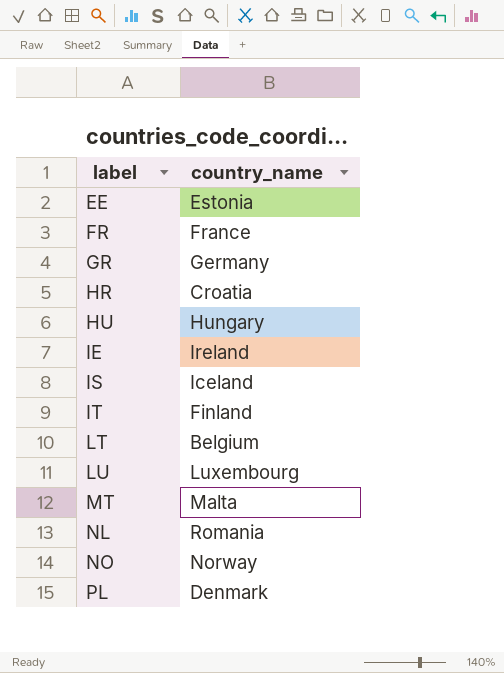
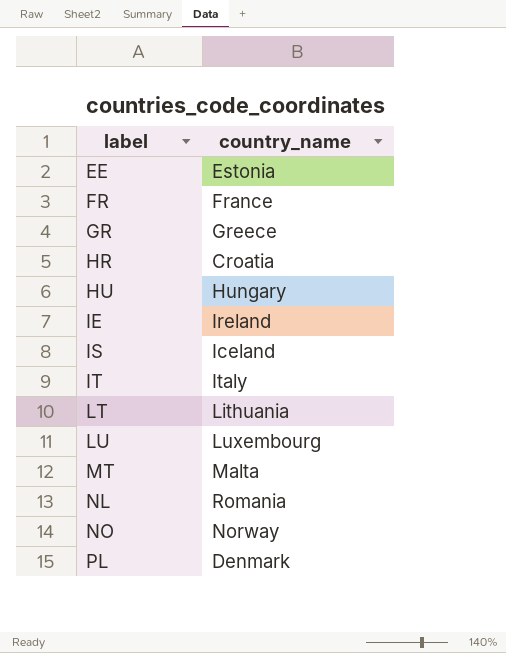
GR | country_name: Germany -> Greece
IT | country_name: Finland -> Italy
LT | country_name: Belgium -> Lithuania

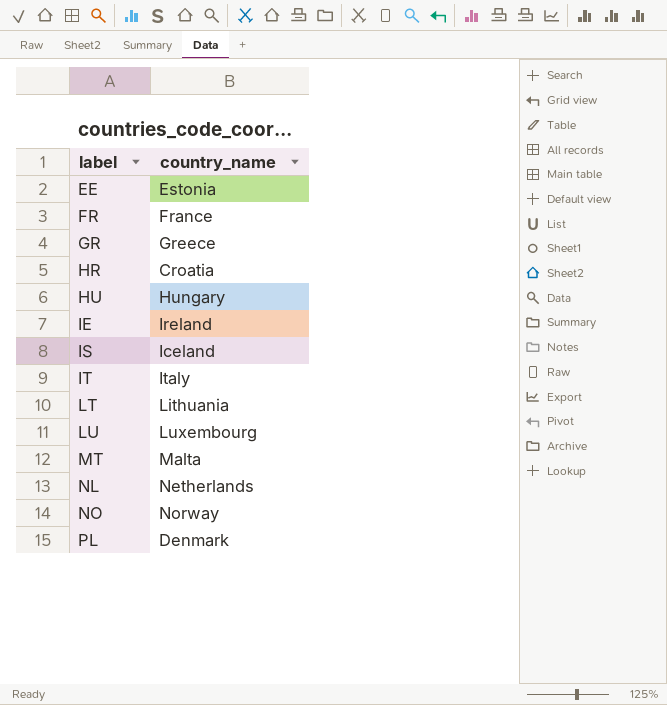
NL | country_name: Romania -> Netherlands

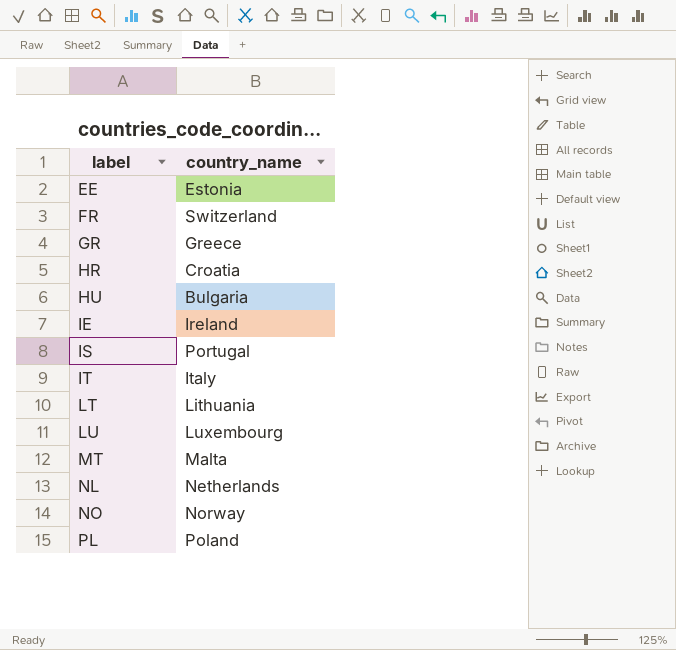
FR | country_name: France -> Switzerland
HU | country_name: Hungary -> Bulgaria
IS | country_name: Iceland -> Portugal
PL | country_name: Denmark -> Poland

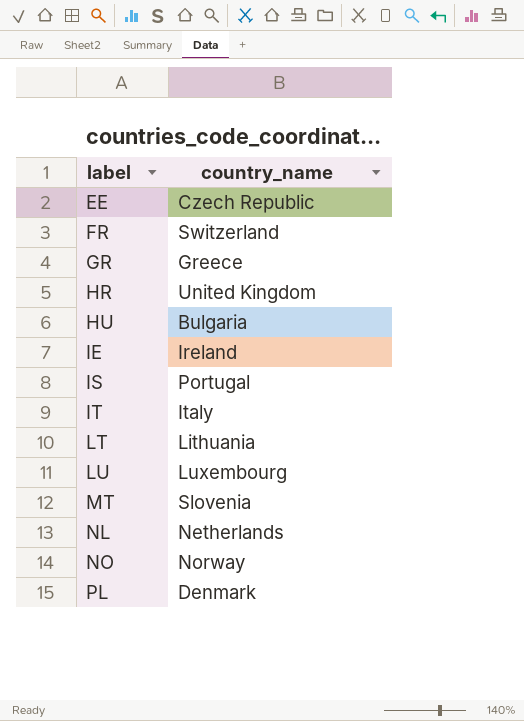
EE | country_name: Estonia -> Czech Republic
HR | country_name: Croatia -> United Kingdom
MT | country_name: Malta -> Slovenia
PL | country_name: Poland -> Denmark

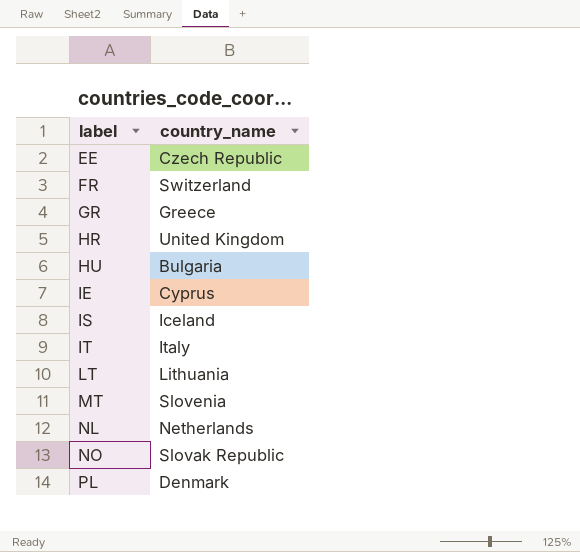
row LU: Luxembourg -> none
IE | country_name: Ireland -> Cyprus
IS | country_name: Portugal -> Iceland
NO | country_name: Norway -> Slovak Republic

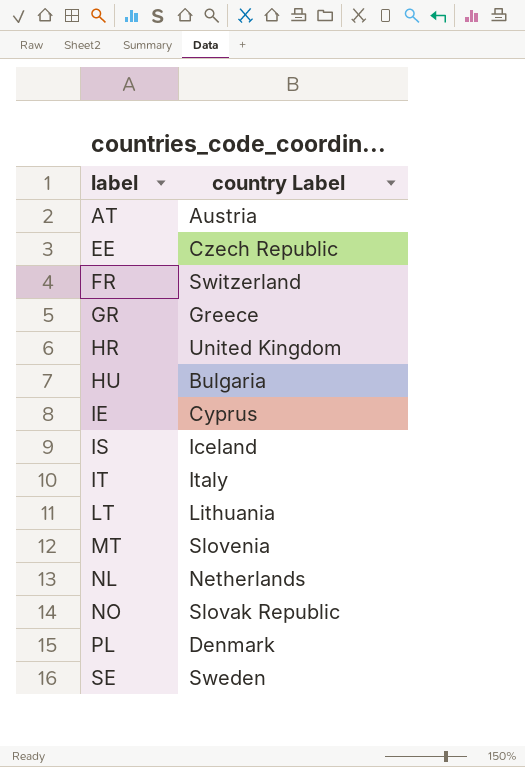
column name: country_name -> country Label
row AT: none -> Austria
row SE: none -> Sweden

